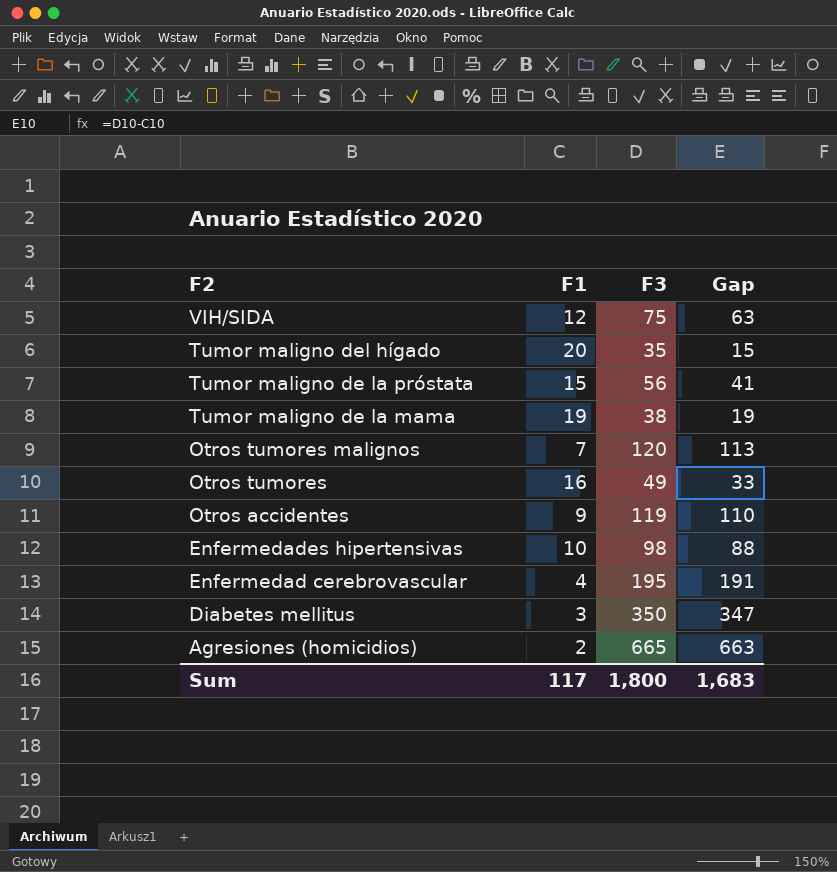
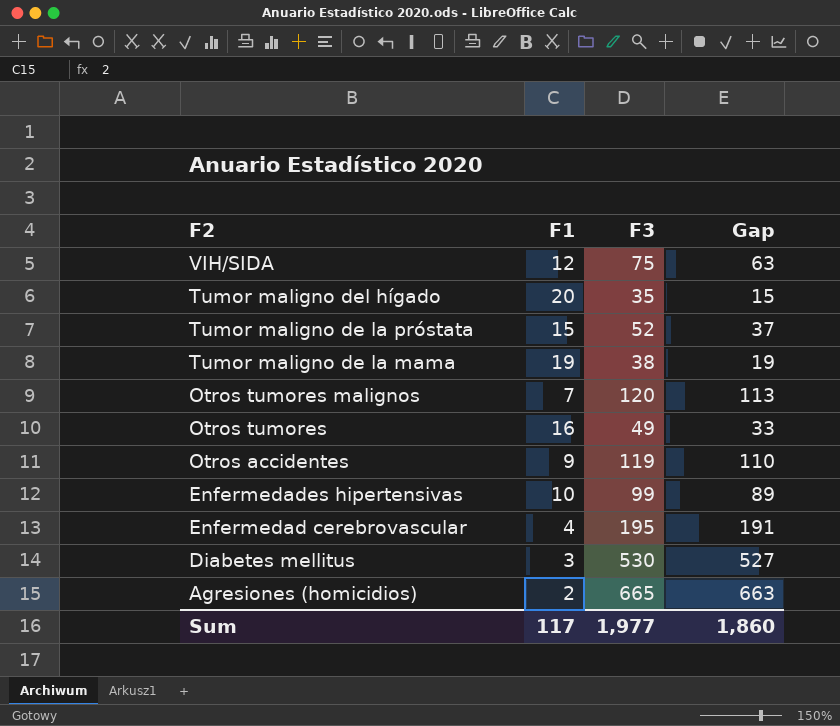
Tumor maligno de la próstata | F3: 56 -> 52
Tumor maligno de la próstata | Gap: 41 -> 37
Enfermedades hipertensivas | F3: 98 -> 99
Enfermedades hipertensivas | Gap: 88 -> 89
Diabetes mellitus | F3: 350 -> 530
Diabetes mellitus | Gap: 347 -> 527
Sum | F3: 1,800 -> 1,977
Sum | Gap: 1,683 -> 1,860

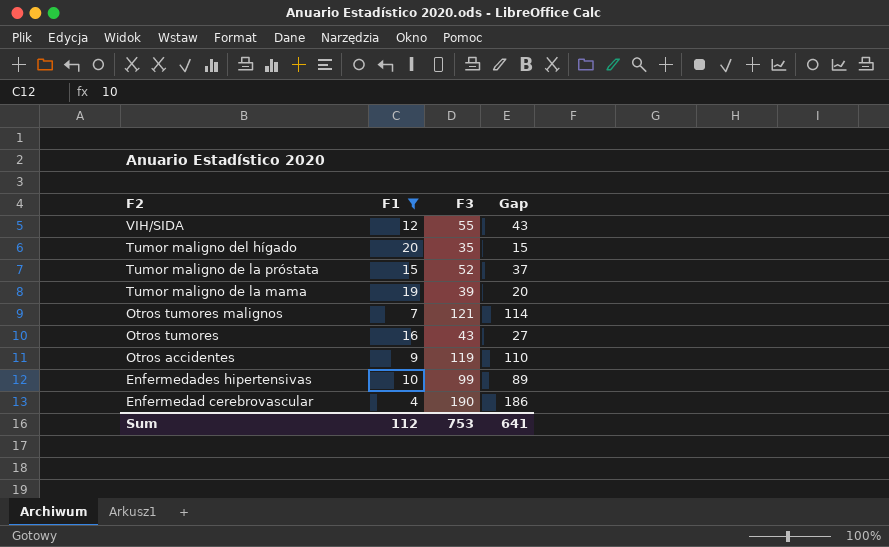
filter: none -> F1 >= 4
VIH/SIDA | F3: 75 -> 55
VIH/SIDA | Gap: 63 -> 43
Tumor maligno de la mama | F3: 38 -> 39
Tumor maligno de la mama | Gap: 19 -> 20
Otros tumores malignos | F3: 120 -> 121
Otros tumores malignos | Gap: 113 -> 114
Otros tumores | F3: 49 -> 43
Otros tumores | Gap: 33 -> 27
Enfermedad cerebrovascular | F3: 195 -> 190
Enfermedad cerebrovascular | Gap: 191 -> 186
Sum | F1: 117 -> 112
Sum | F3: 1,977 -> 753
Sum | Gap: 1,860 -> 641

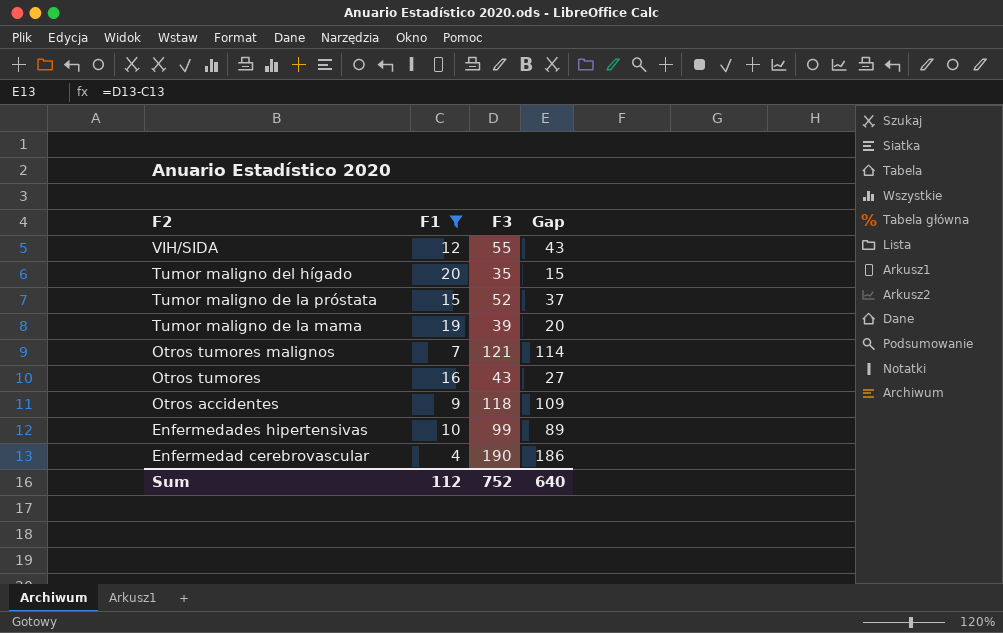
Otros accidentes | F3: 119 -> 118
Otros accidentes | Gap: 110 -> 109
Sum | F3: 753 -> 752
Sum | Gap: 641 -> 640

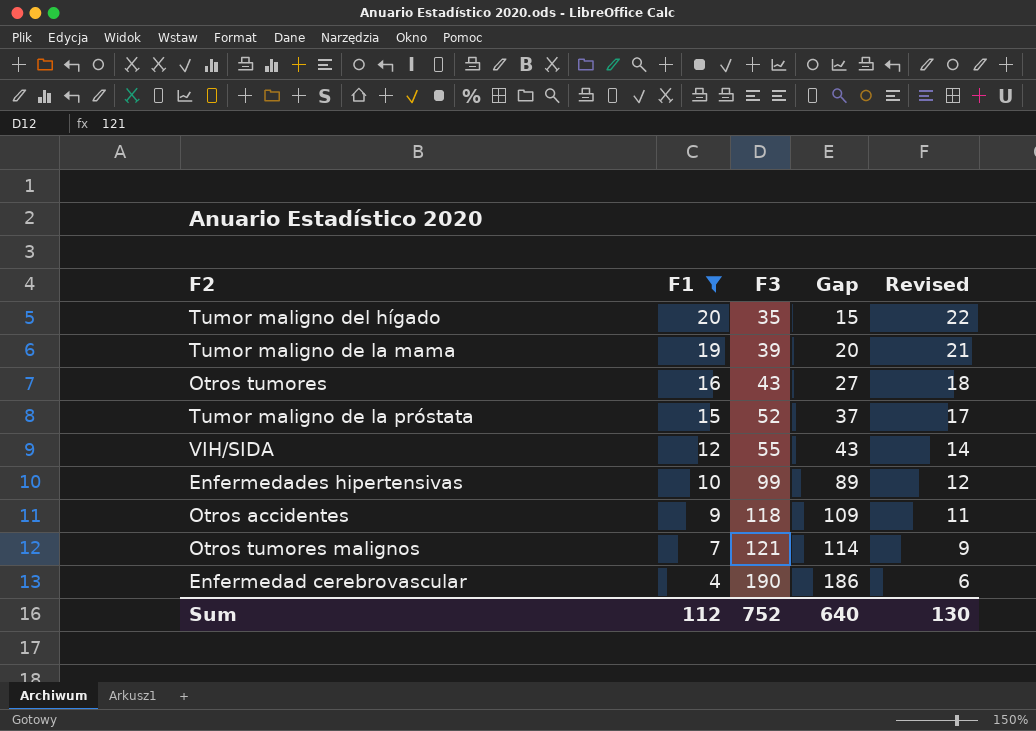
row order: F2 descending -> F1 descending
column Revised | formula: none -> [F1] + 2

